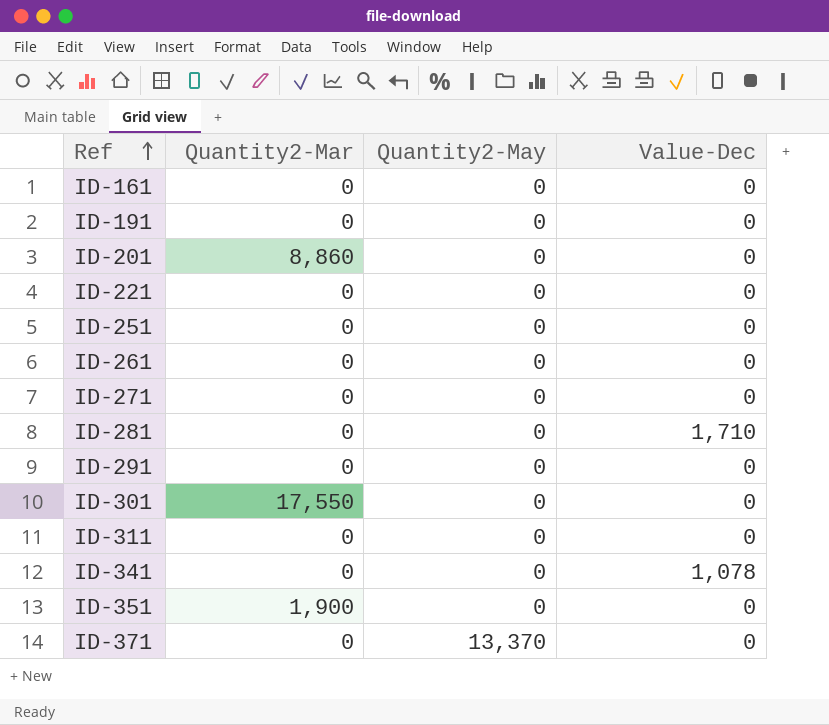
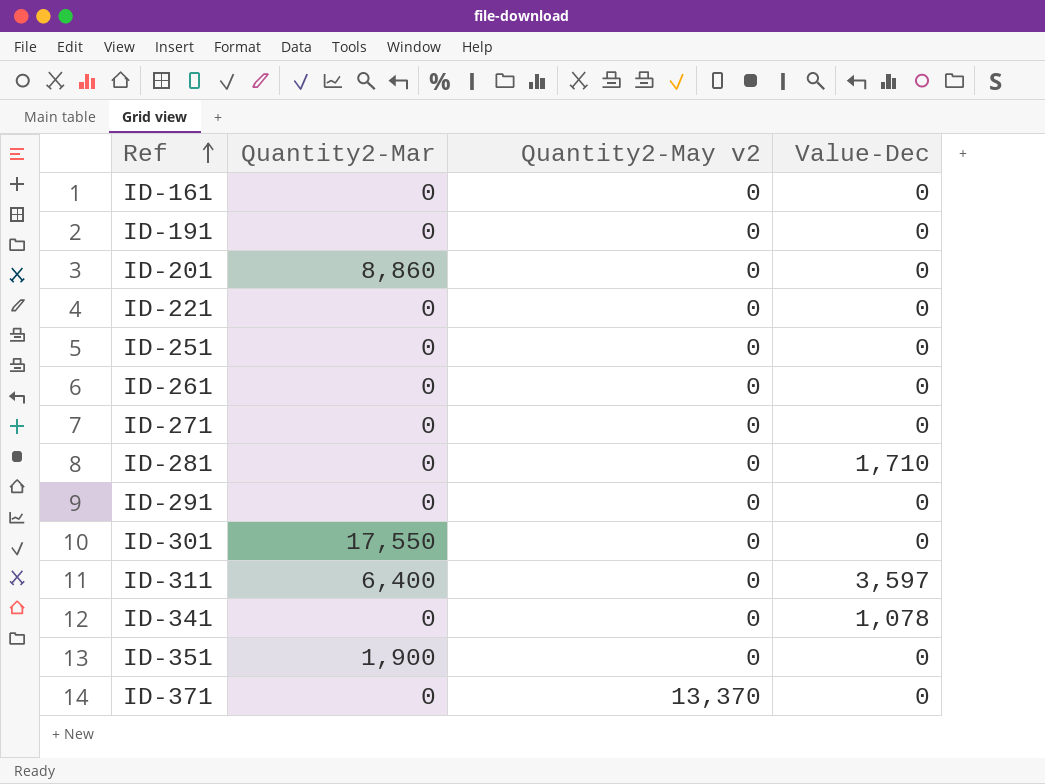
column name: Quantity2-May -> Quantity2-May v2
ID-311 | Quantity2-Mar: 0 -> 6,400
ID-311 | Value-Dec: 0 -> 3,597

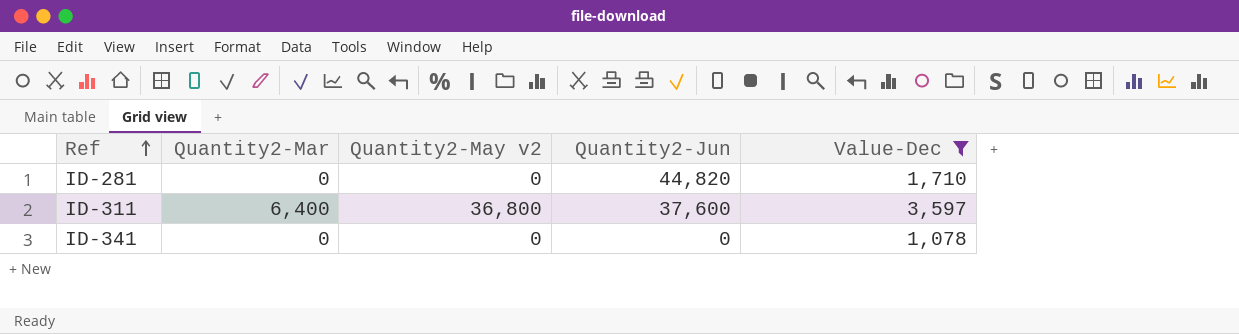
filter: none -> Value-Dec != 0
column Quantity2-Jun | position: none -> 4
ID-311 | Quantity2-May v2: 0 -> 36,800

